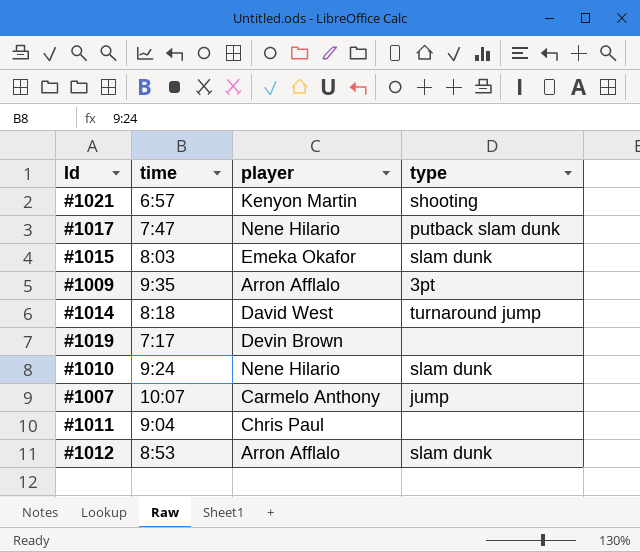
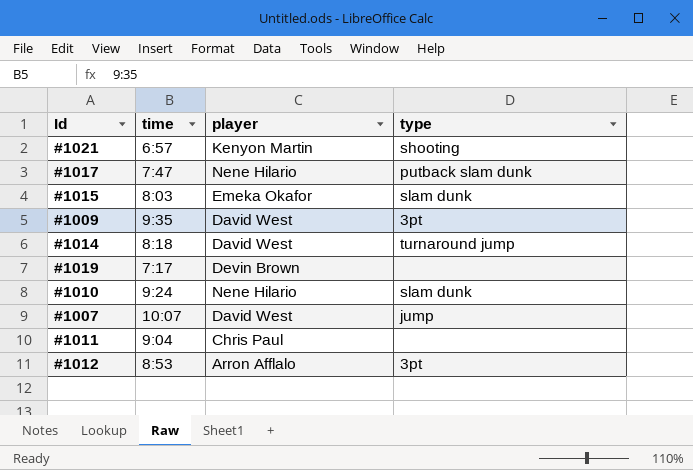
#1009 | player: Arron Afflalo -> David West
#1007 | player: Carmelo Anthony -> David West
#1012 | type: slam dunk -> 3pt

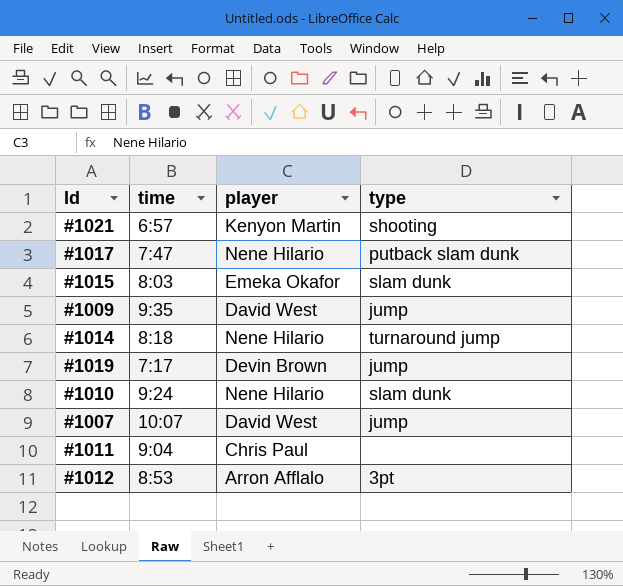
#1009 | type: 3pt -> jump
#1014 | player: David West -> Nene Hilario
#1019 | type: none -> jump

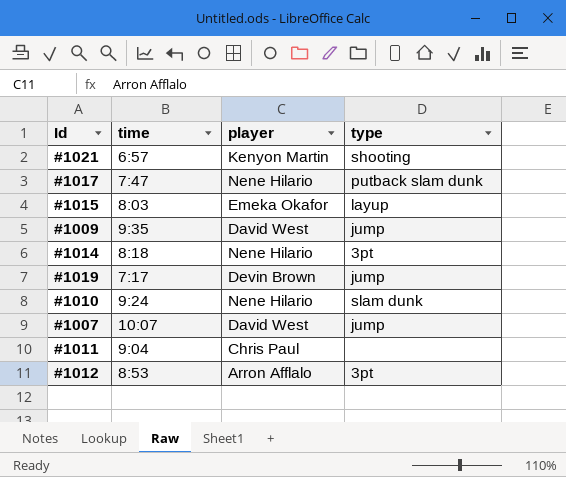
#1015 | type: slam dunk -> layup
#1014 | type: turnaround jump -> 3pt

